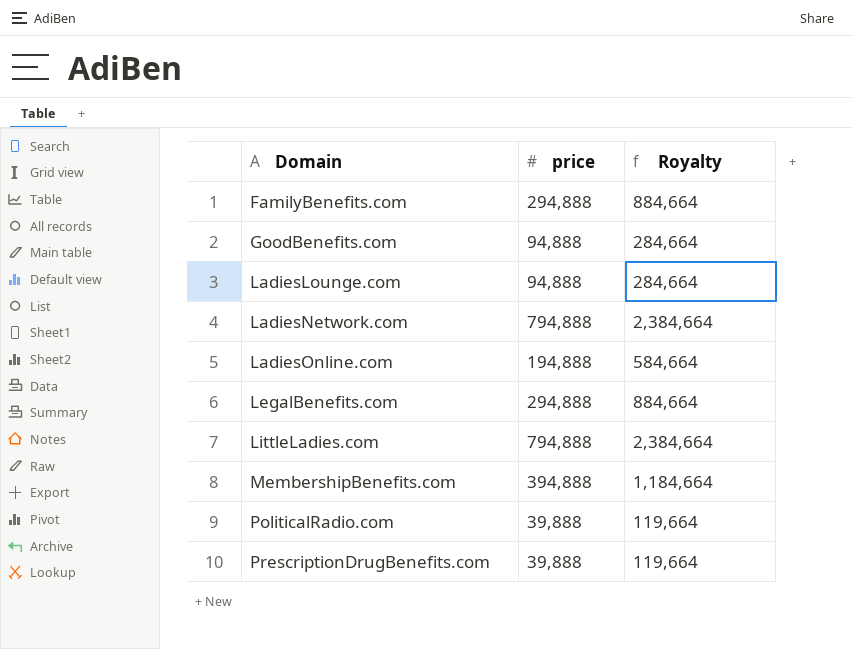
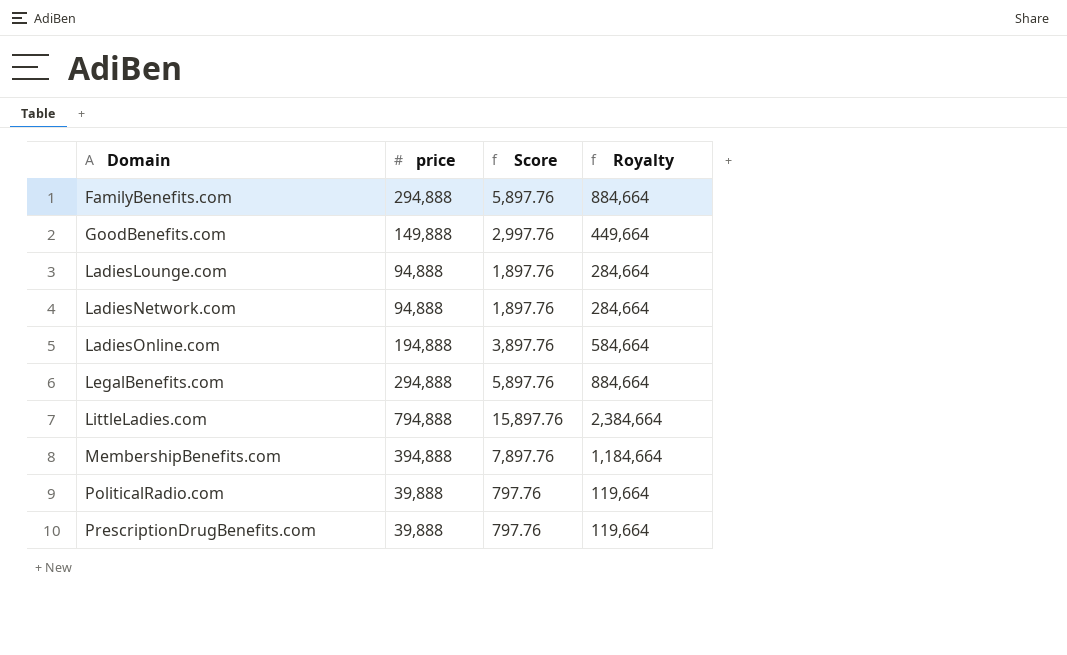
column Score | formula: none -> [price] * 0.02
GoodBenefits.com | price: 94,888 -> 149,888
GoodBenefits.com | Royalty: 284,664 -> 449,664
LadiesNetwork.com | price: 794,888 -> 94,888
LadiesNetwork.com | Royalty: 2,384,664 -> 284,664

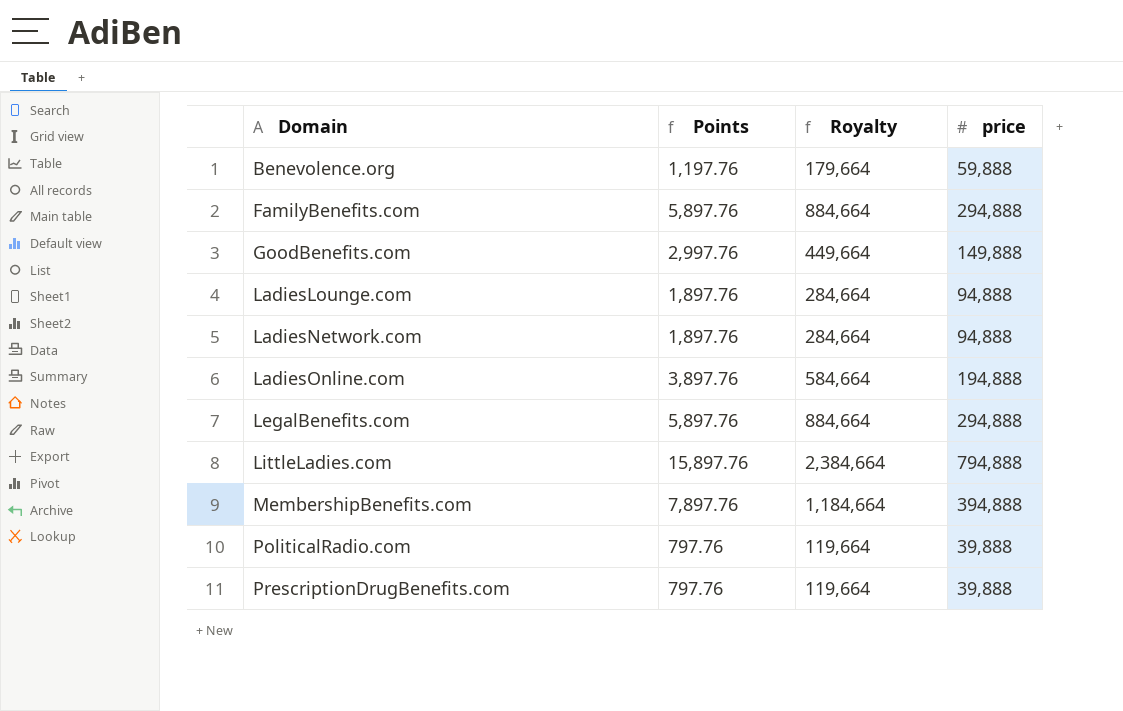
column name: Score -> Points
column price | position: 2 -> 4
row Benevolence.org: none -> 1,197.76 | 179,664 | 59,888

